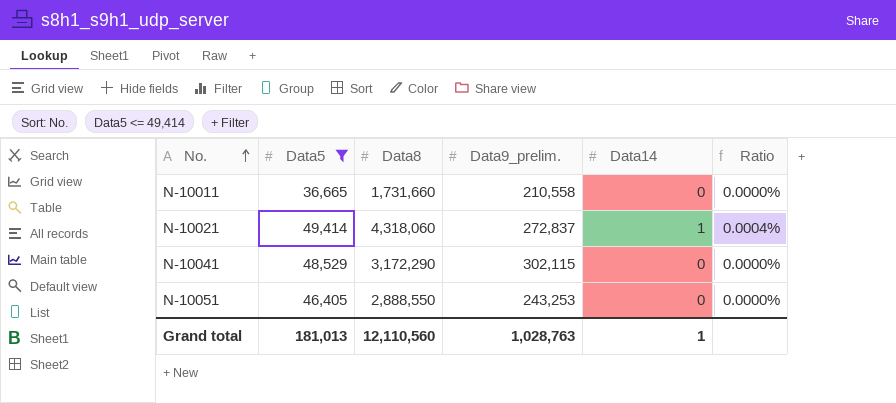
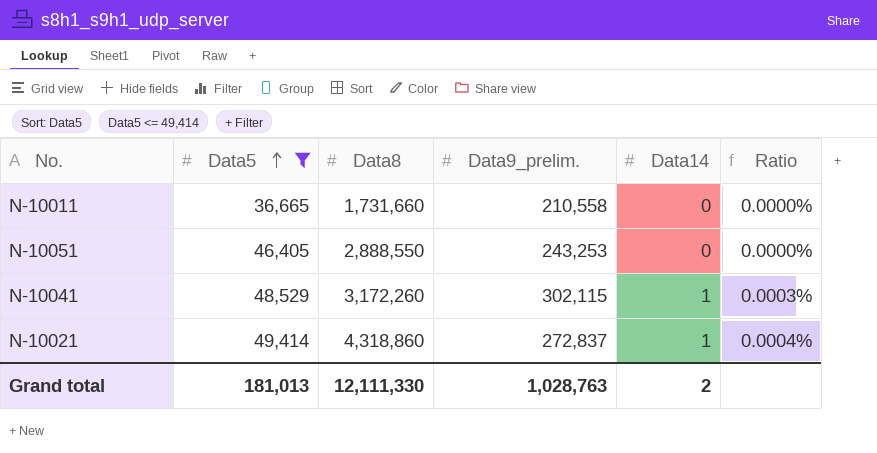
row order: No. ascending -> Data5 ascending
N-10041 | Data8: 3,172,290 -> 3,172,260
N-10041 | Data14: 0 -> 1
N-10041 | Ratio: 0.0000% -> 0.0003%
N-10021 | Data8: 4,318,060 -> 4,318,860
Grand total | Data8: 12,110,560 -> 12,111,330
Grand total | Data14: 1 -> 2

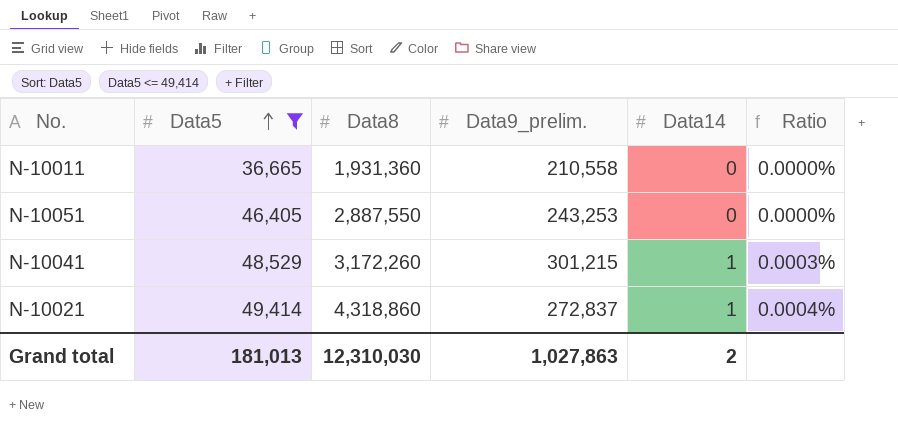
N-10011 | Data8: 1,731,660 -> 1,931,360
N-10051 | Data8: 2,888,550 -> 2,887,550
N-10041 | Data9_prelim.: 302,115 -> 301,215
Grand total | Data8: 12,111,330 -> 12,310,030
Grand total | Data9_prelim.: 1,028,763 -> 1,027,863

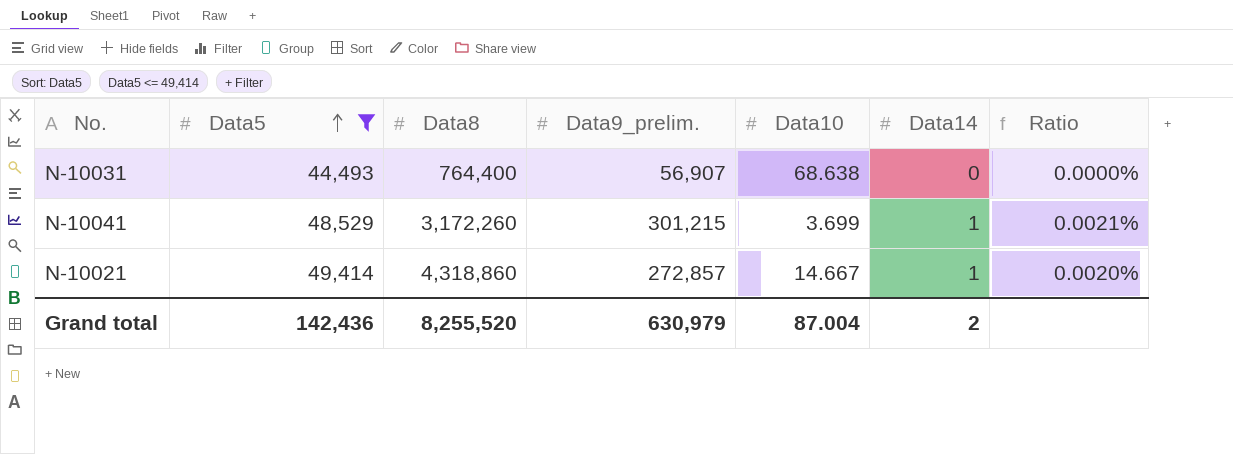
column Data10 | position: none -> 5
column Ratio | formula: [Data14] / [Data9_prelim.] -> [Data14] / [Data5]
row N-10011: 36,665 | 1,931,360 | 210,558 | 0 | 0.0000% -> none
row N-10051: 46,405 | 2,887,550 | 243,253 | 0 | 0.0000% -> none
row N-10031: none -> 44,493 | 764,400 | 56,907 | 68.638 | 0 | 0.0000%
N-10021 | Data9_prelim.: 272,837 -> 272,857
Grand total | Data5: 181,013 -> 142,436
Grand total | Data8: 12,310,030 -> 8,255,520
Grand total | Data9_prelim.: 1,027,863 -> 630,979

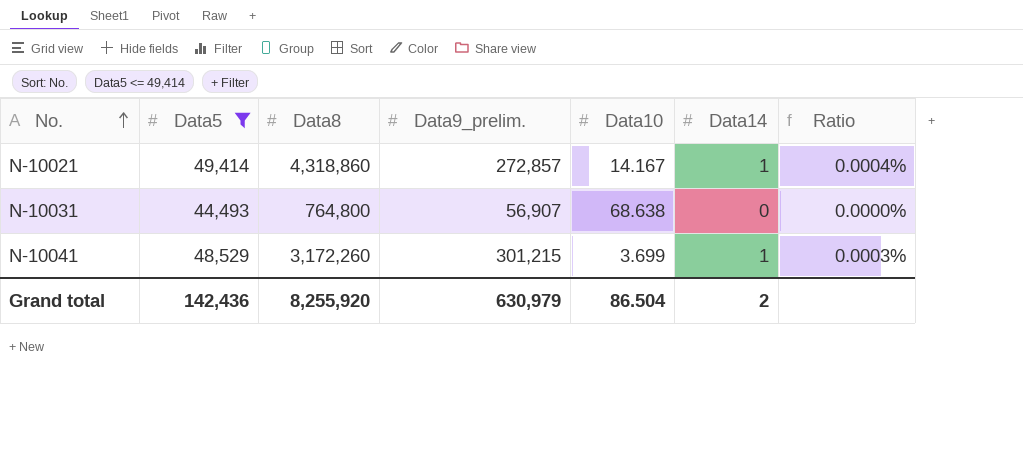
row order: Data5 ascending -> No. ascending
column Ratio | formula: [Data14] / [Data5] -> [Data14] / [Data9_prelim.]
N-10021 | Data10: 14.667 -> 14.167
N-10031 | Data8: 764,400 -> 764,800
Grand total | Data8: 8,255,520 -> 8,255,920
Grand total | Data10: 87.004 -> 86.504

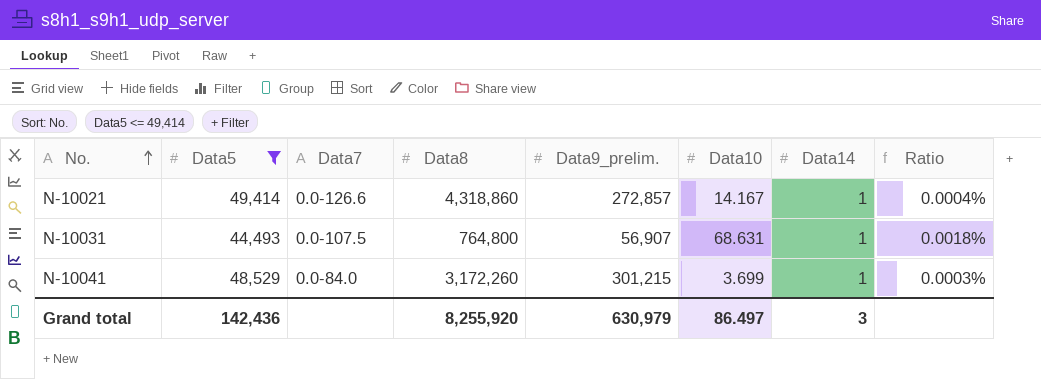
column Data7 | position: none -> 3
N-10031 | Data10: 68.638 -> 68.631
N-10031 | Data14: 0 -> 1
N-10031 | Ratio: 0.0000% -> 0.0018%
Grand total | Data10: 86.504 -> 86.497
Grand total | Data14: 2 -> 3

